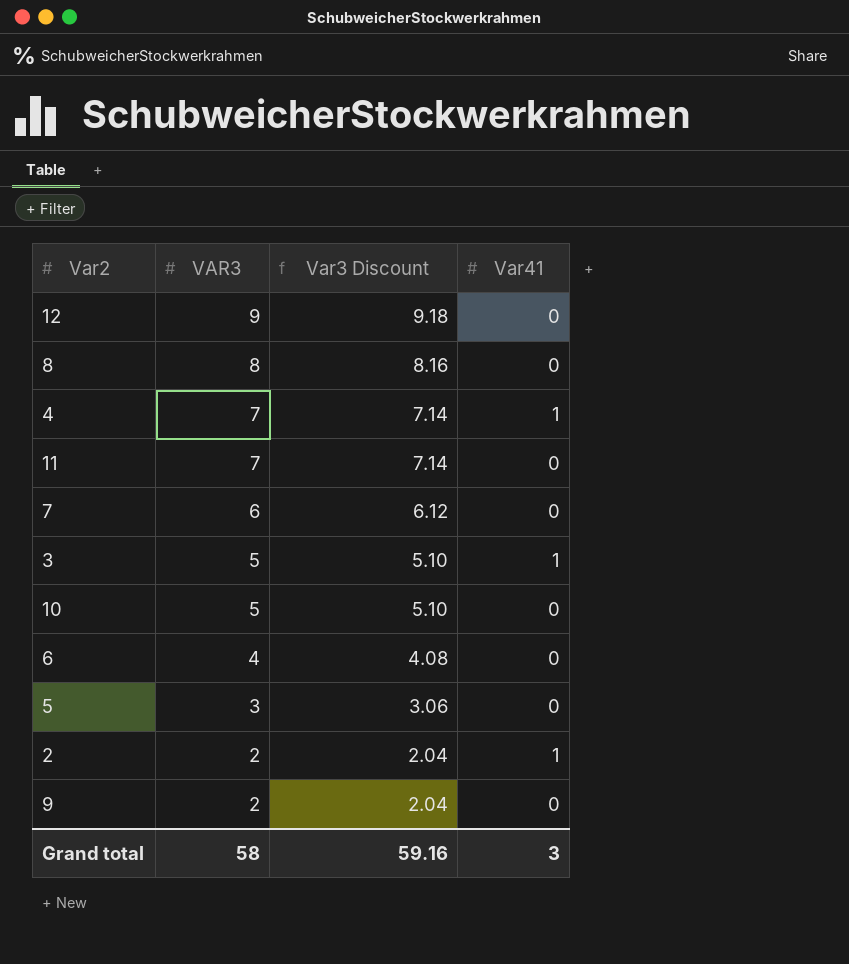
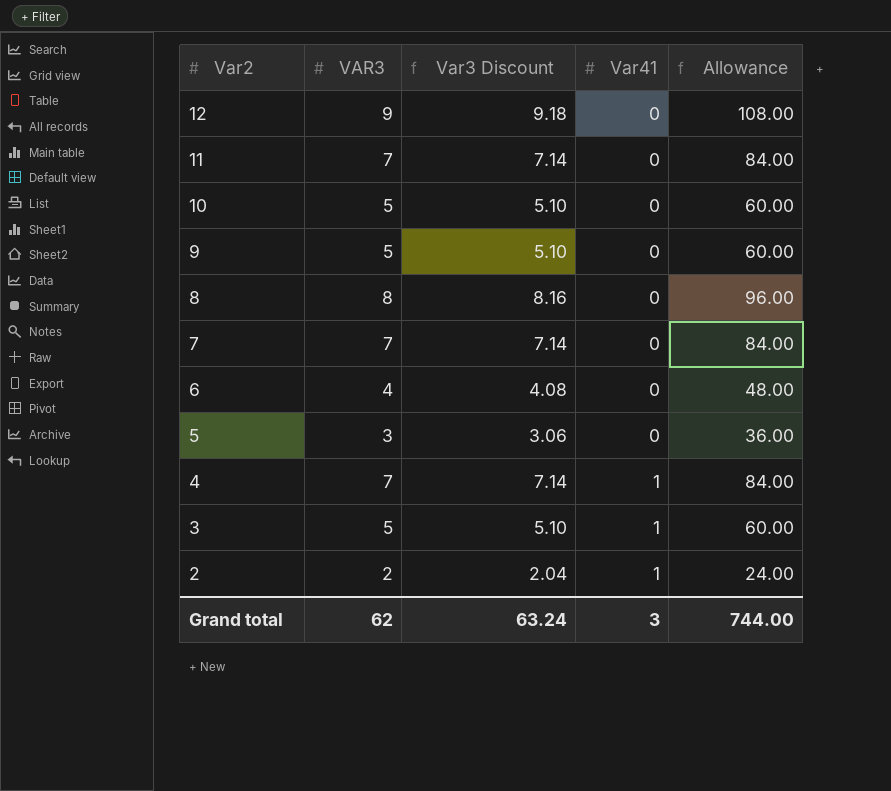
row order: VAR3 descending -> Var2 descending
column Allowance | formula: none -> [VAR3] * 12
9 | VAR3: 2 -> 5
9 | Var3 Discount: 2.04 -> 5.10
7 | VAR3: 6 -> 7
7 | Var3 Discount: 6.12 -> 7.14
Grand total | VAR3: 58 -> 62
Grand total | Var3 Discount: 59.16 -> 63.24

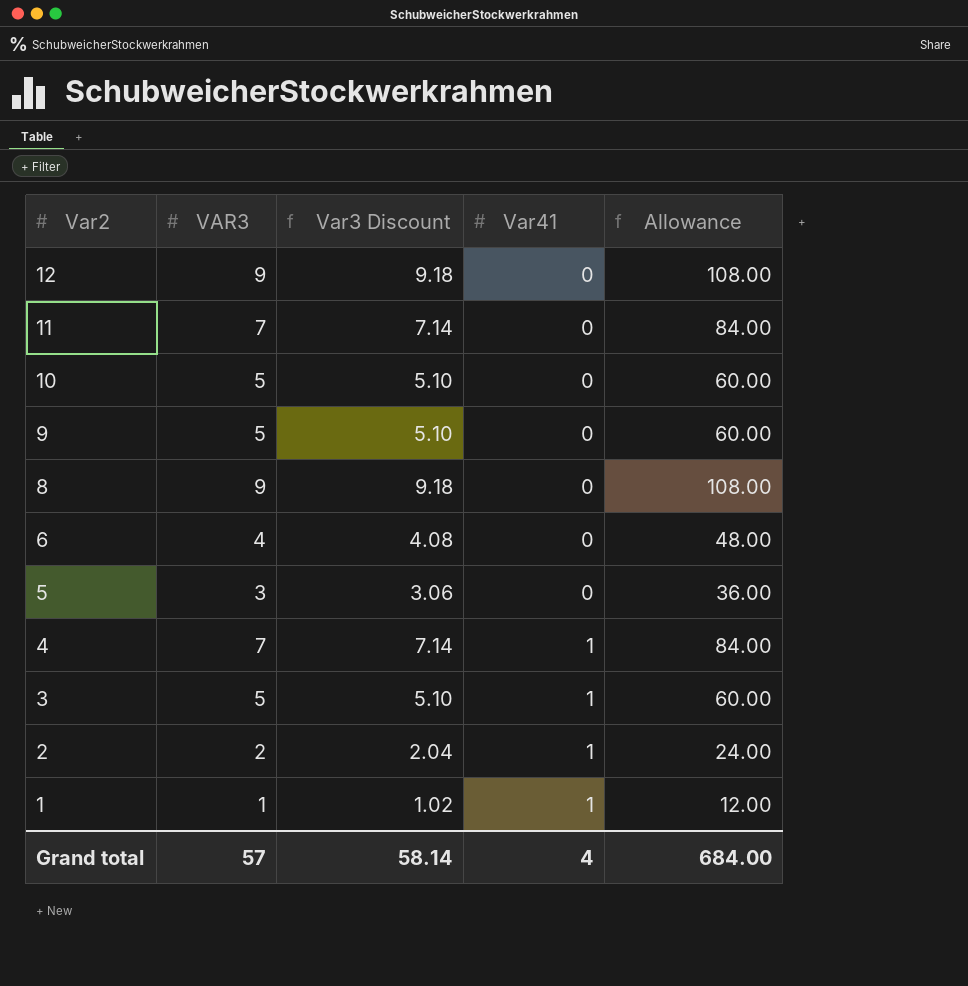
row 7: 7 | 7.14 | 0 | 84.00 -> none
8 | VAR3: 8 -> 9
8 | Var3 Discount: 8.16 -> 9.18
8 | Allowance: 96.00 -> 108.00
row 1: none -> 1 | 1.02 | 1 | 12.00
Grand total | VAR3: 62 -> 57
Grand total | Var3 Discount: 63.24 -> 58.14
Grand total | Var41: 3 -> 4
Grand total | Allowance: 744.00 -> 684.00

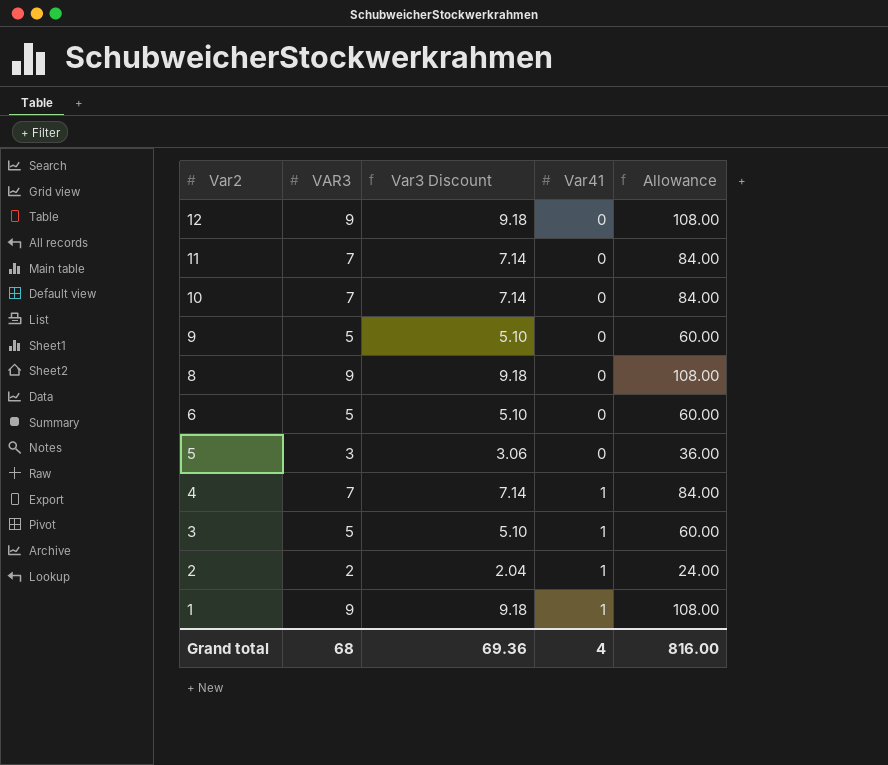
10 | VAR3: 5 -> 7
10 | Var3 Discount: 5.10 -> 7.14
10 | Allowance: 60.00 -> 84.00
6 | VAR3: 4 -> 5
6 | Var3 Discount: 4.08 -> 5.10
6 | Allowance: 48.00 -> 60.00
1 | VAR3: 1 -> 9
1 | Var3 Discount: 1.02 -> 9.18
1 | Allowance: 12.00 -> 108.00
Grand total | VAR3: 57 -> 68
Grand total | Var3 Discount: 58.14 -> 69.36
Grand total | Allowance: 684.00 -> 816.00

